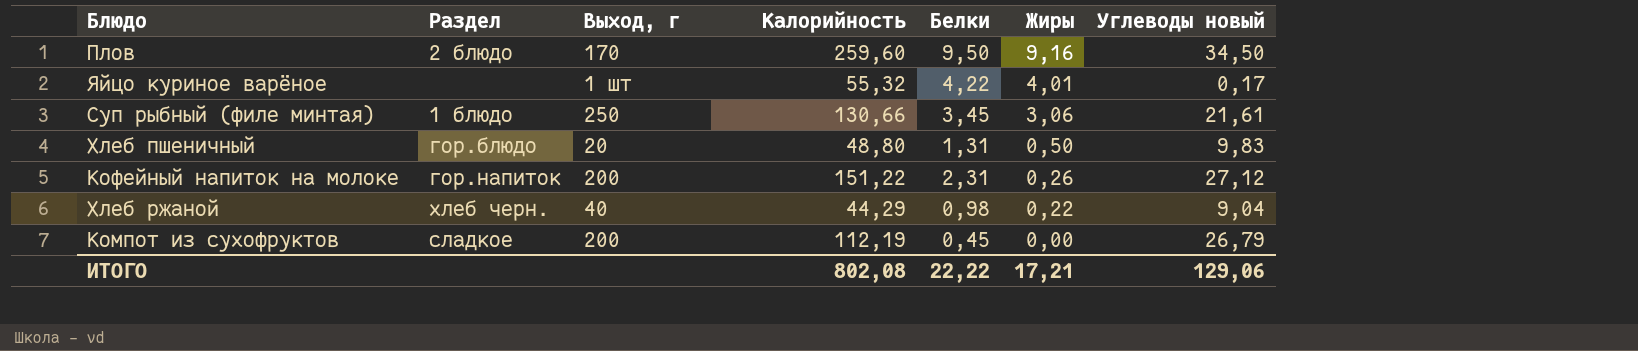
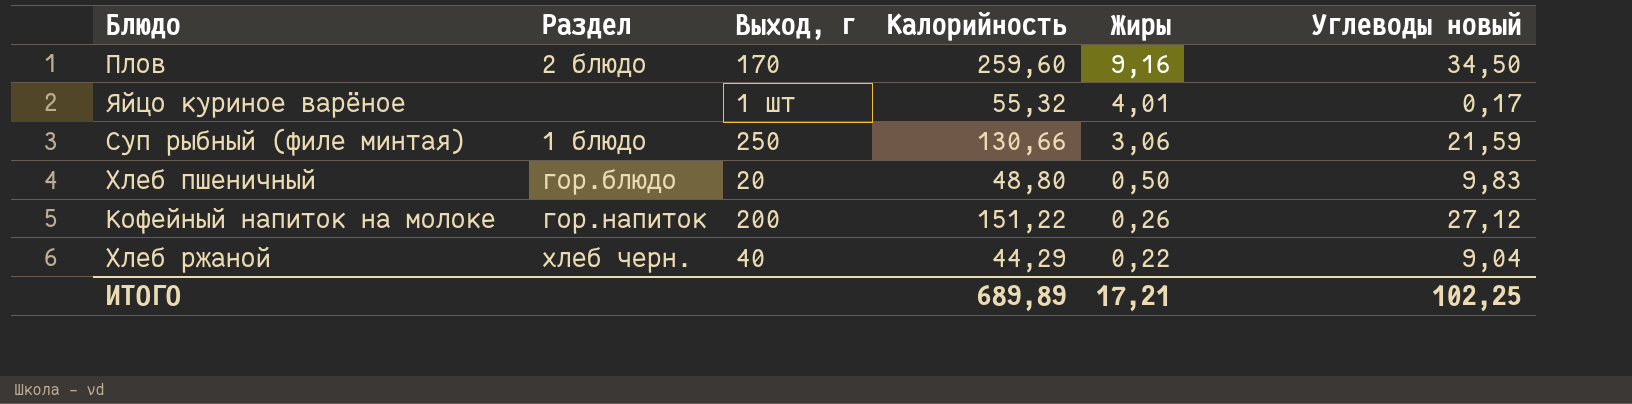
column Белки | position: 5 -> none
row Компот из сухофруктов: сладкое | 200 | 112,19 | 0,45 | 0,00 | 26,79 -> none
Суп рыбный (филе минтая) | Углеводы новый: 21,61 -> 21,59
ИТОГО | Калорийность: 802,08 -> 689,89
ИТОГО | Углеводы новый: 129,06 -> 102,25

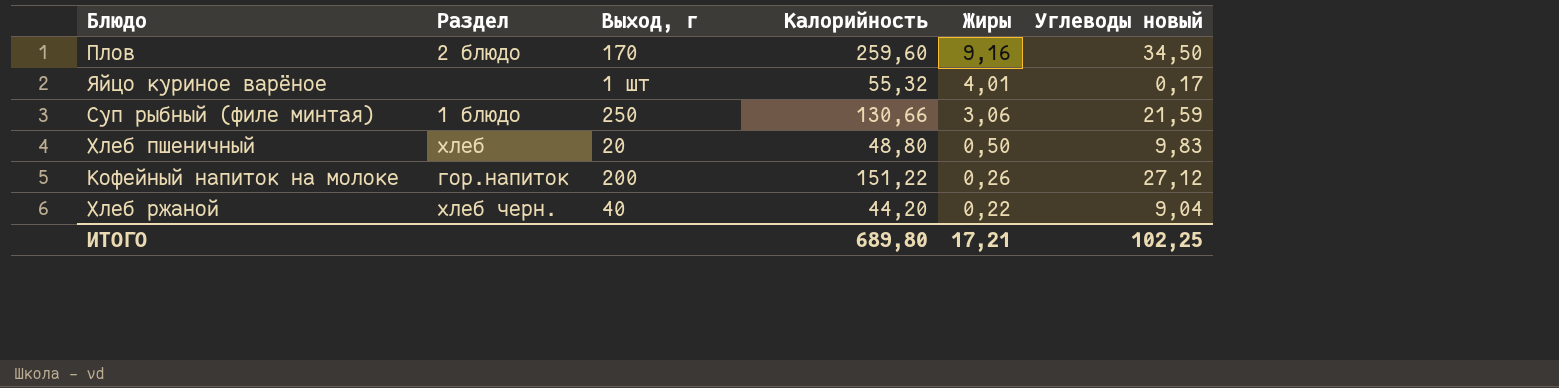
Хлеб пшеничный | Раздел: гор.блюдо -> хлеб
Хлеб ржаной | Калорийность: 44,29 -> 44,20
ИТОГО | Калорийность: 689,89 -> 689,80

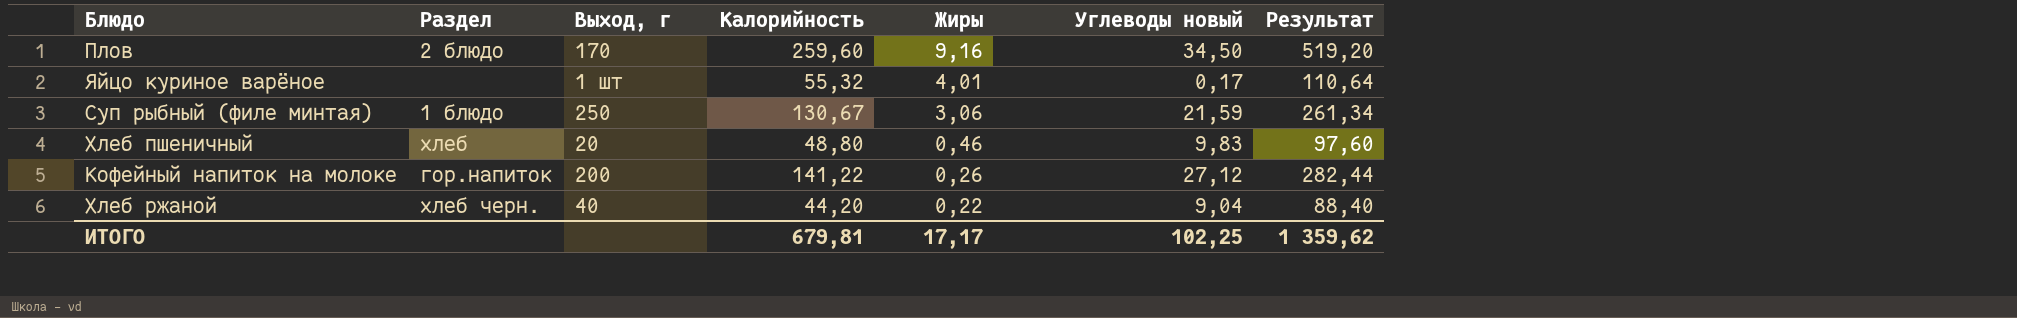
column Результат | formula: none -> [Калорийность] * 2
Суп рыбный (филе минтая) | Калорийность: 130,66 -> 130,67
Хлеб пшеничный | Жиры: 0,50 -> 0,46
Кофейный напиток на молоке | Калорийность: 151,22 -> 141,22
ИТОГО | Калорийность: 689,80 -> 679,81
ИТОГО | Жиры: 17,21 -> 17,17

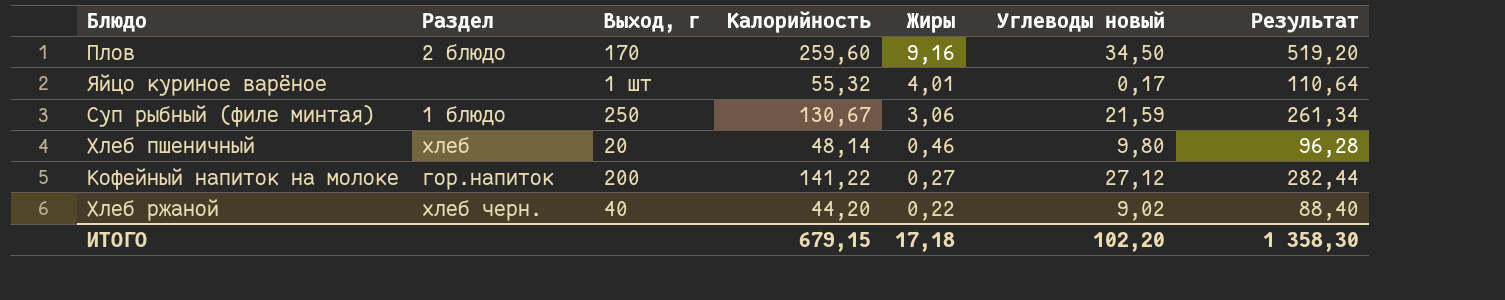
Хлеб пшеничный | Калорийность: 48,80 -> 48,14
Хлеб пшеничный | Углеводы новый: 9,83 -> 9,80
Хлеб пшеничный | Результат: 97,60 -> 96,28
Кофейный напиток на молоке | Жиры: 0,26 -> 0,27
Хлеб ржаной | Углеводы новый: 9,04 -> 9,02
ИТОГО | Калорийность: 679,81 -> 679,15
ИТОГО | Жиры: 17,17 -> 17,18
ИТОГО | Углеводы новый: 102,25 -> 102,20
ИТОГО | Результат: 1 359,62 -> 1 358,30

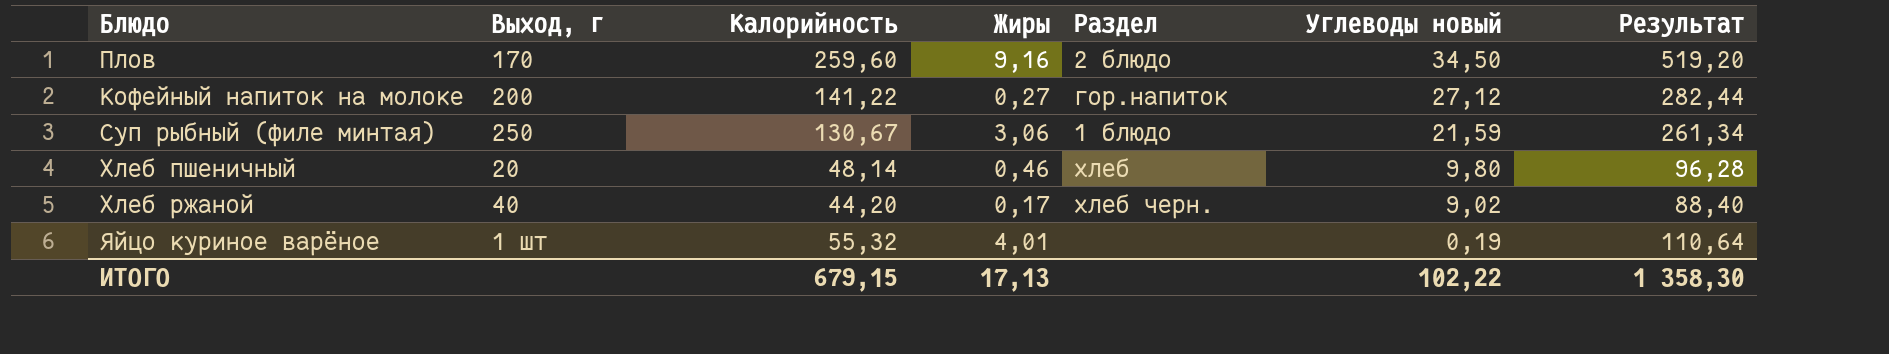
row order: Жиры descending -> Углеводы новый descending
column Раздел | position: 2 -> 5
Хлеб ржаной | Жиры: 0,22 -> 0,17
Яйцо куриное варёное | Углеводы новый: 0,17 -> 0,19
ИТОГО | Жиры: 17,18 -> 17,13
ИТОГО | Углеводы новый: 102,20 -> 102,22

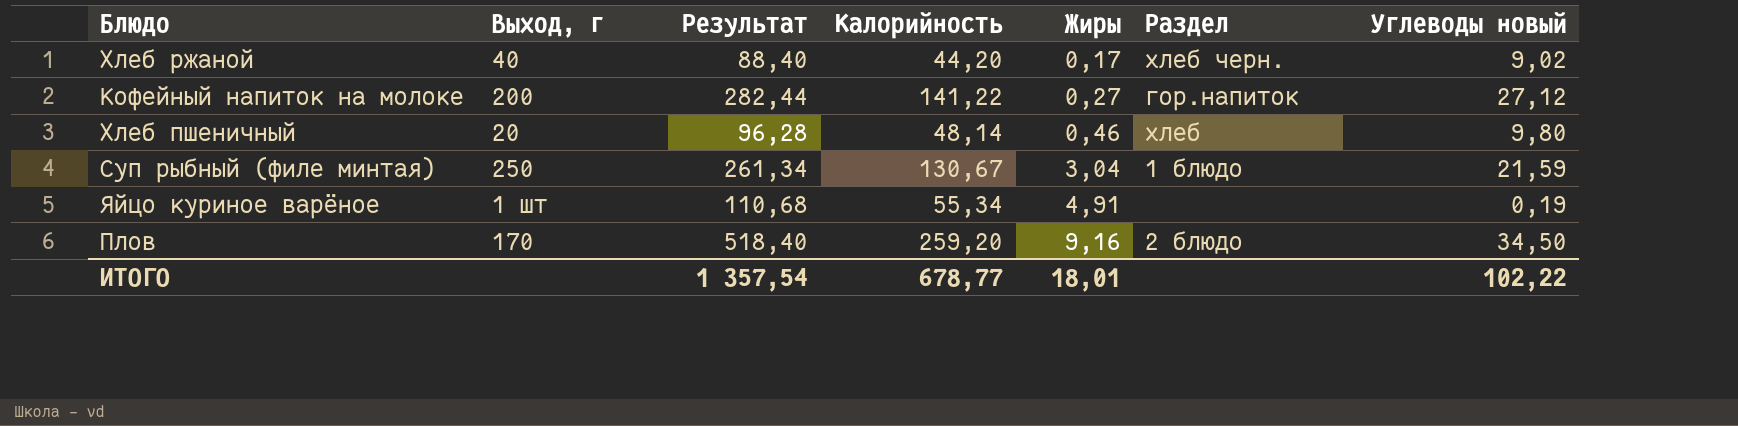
row order: Углеводы новый descending -> Жиры ascending
column Результат | position: 7 -> 3
Суп рыбный (филе минтая) | Жиры: 3,06 -> 3,04
Яйцо куриное варёное | Результат: 110,64 -> 110,68
Яйцо куриное варёное | Калорийность: 55,32 -> 55,34
Яйцо куриное варёное | Жиры: 4,01 -> 4,91
Плов | Результат: 519,20 -> 518,40
Плов | Калорийность: 259,60 -> 259,20
ИТОГО | Результат: 1 358,30 -> 1 357,54
ИТОГО | Калорийность: 679,15 -> 678,77
ИТОГО | Жиры: 17,13 -> 18,01

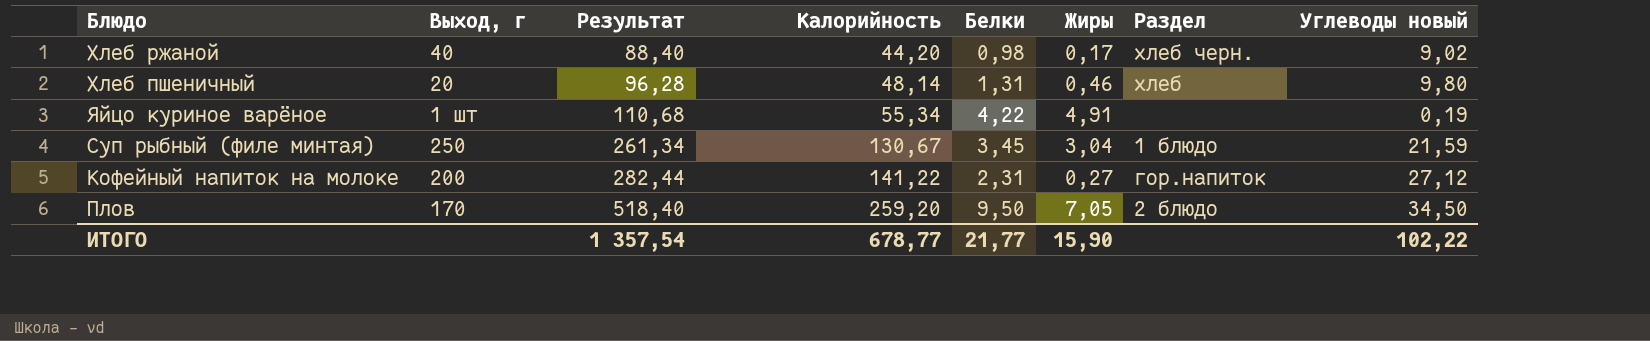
row order: Жиры ascending -> Результат ascending
column Белки | position: none -> 5
Плов | Жиры: 9,16 -> 7,05
ИТОГО | Жиры: 18,01 -> 15,90

